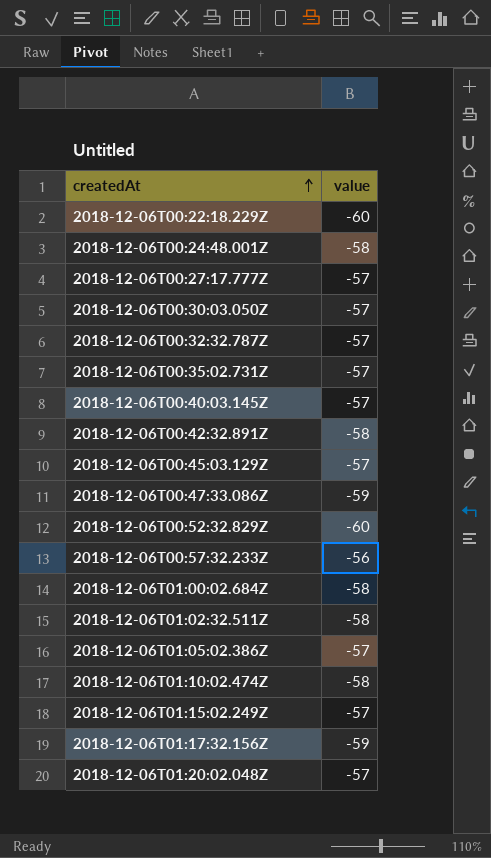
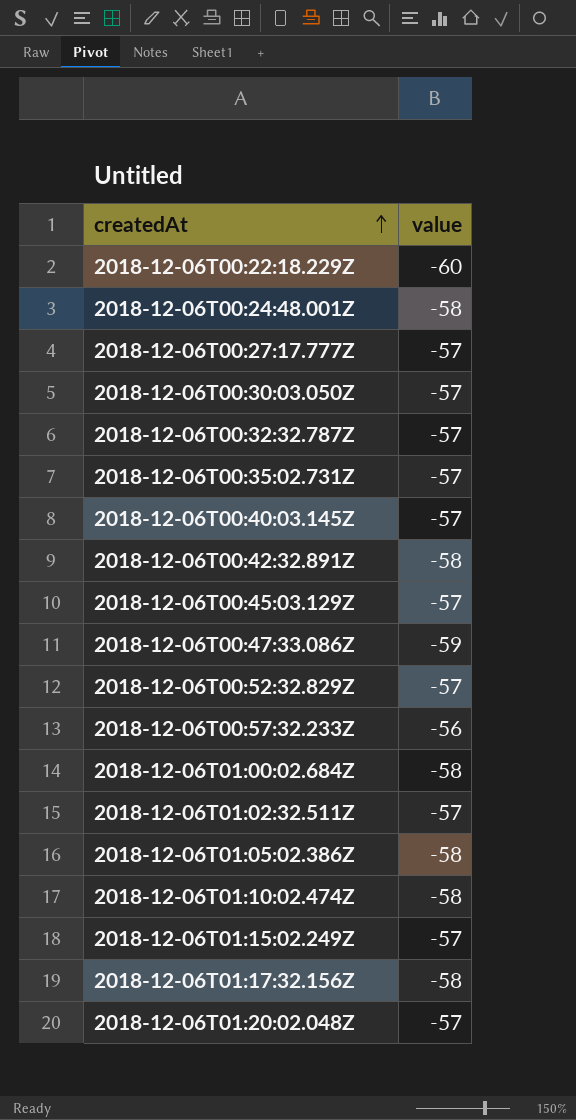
2018-12-06T00:52:32.829Z | value: -60 -> -57
2018-12-06T01:02:32.511Z | value: -58 -> -57
2018-12-06T01:05:02.386Z | value: -57 -> -58
2018-12-06T01:17:32.156Z | value: -59 -> -58

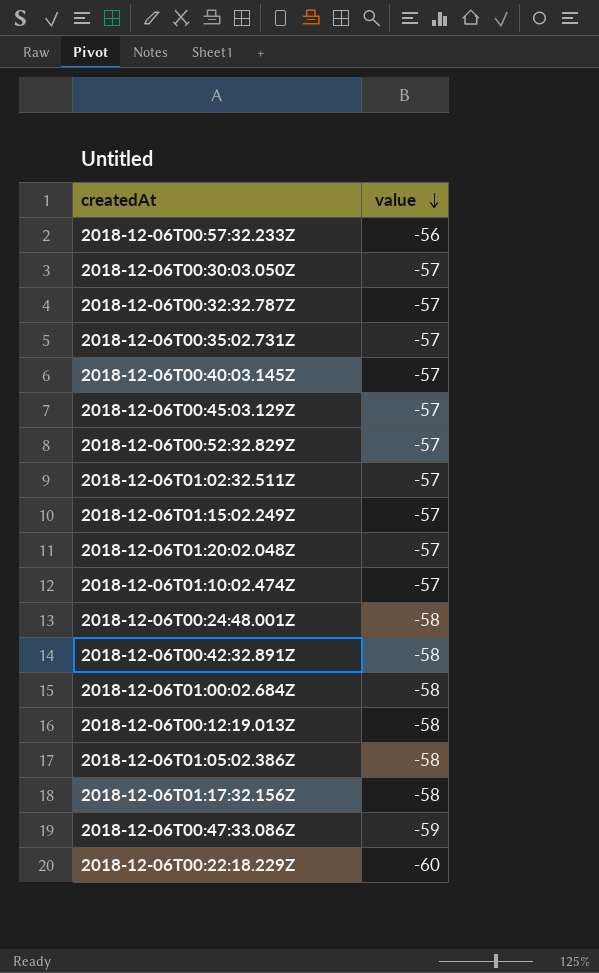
row order: createdAt ascending -> value descending
row 2018-12-06T00:27:17.777Z: -57 -> none
2018-12-06T01:10:02.474Z | value: -58 -> -57
row 2018-12-06T00:12:19.013Z: none -> -58

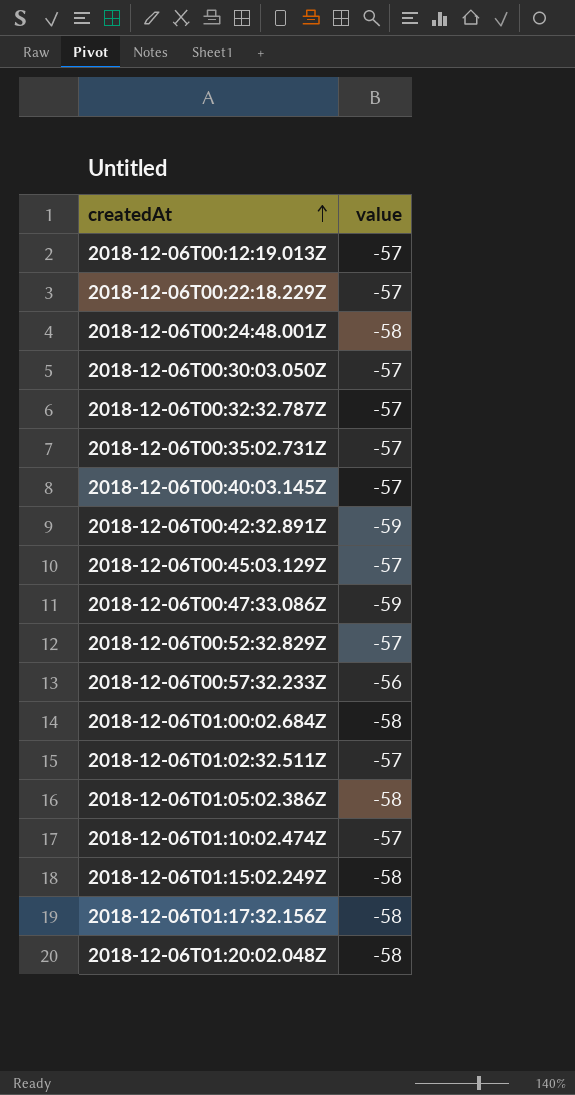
row order: value descending -> createdAt ascending
2018-12-06T00:12:19.013Z | value: -58 -> -57
2018-12-06T00:22:18.229Z | value: -60 -> -57
2018-12-06T00:42:32.891Z | value: -58 -> -59
2018-12-06T01:15:02.249Z | value: -57 -> -58
2018-12-06T01:20:02.048Z | value: -57 -> -58

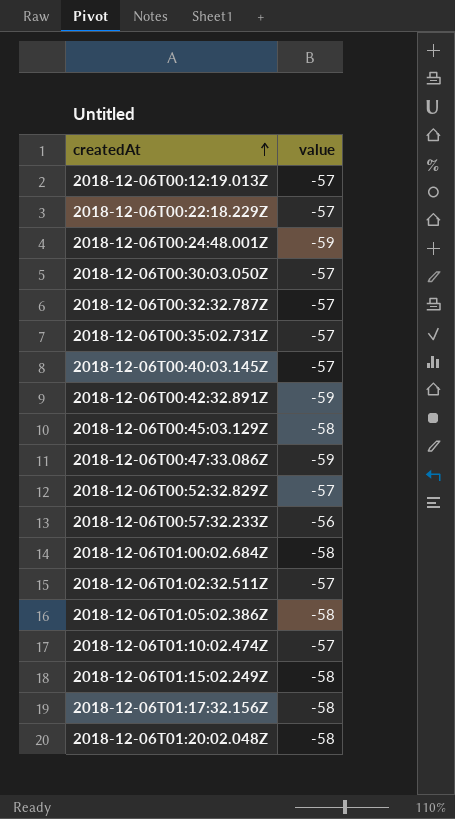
2018-12-06T00:24:48.001Z | value: -58 -> -59
2018-12-06T00:45:03.129Z | value: -57 -> -58

